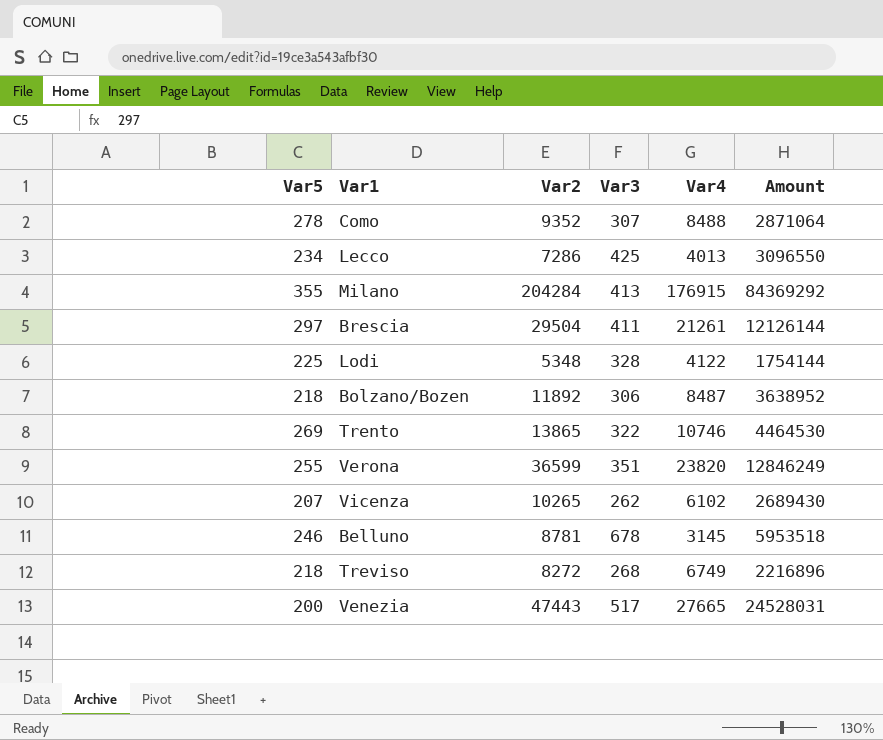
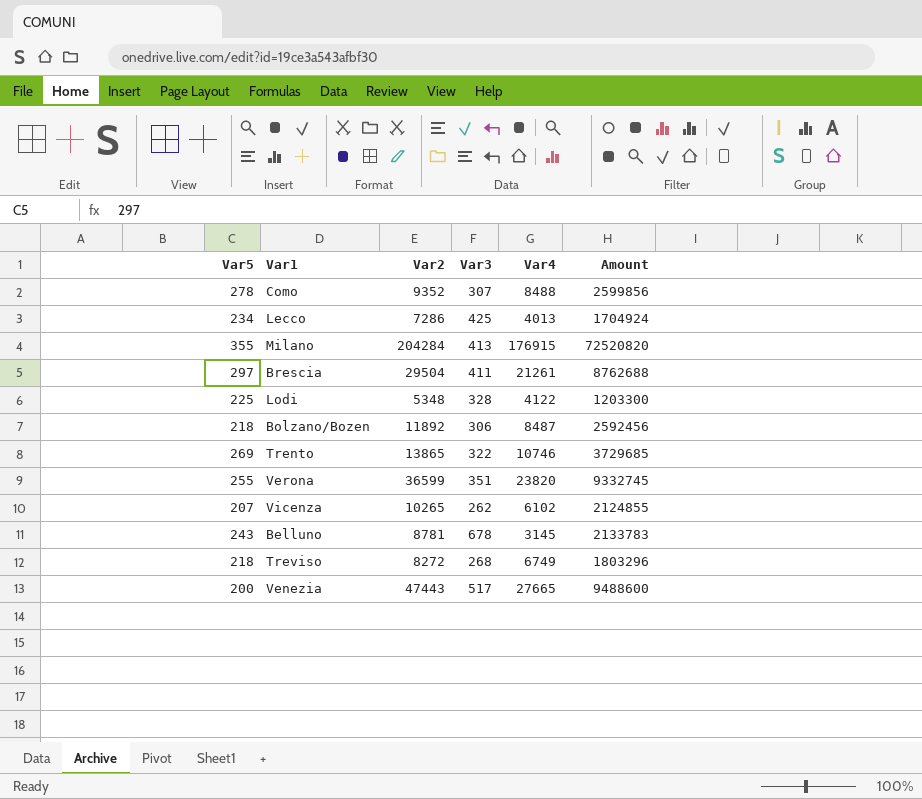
column Amount | formula: [Var2] * [Var3] -> [Var5] * [Var2]
Belluno | Var5: 246 -> 243

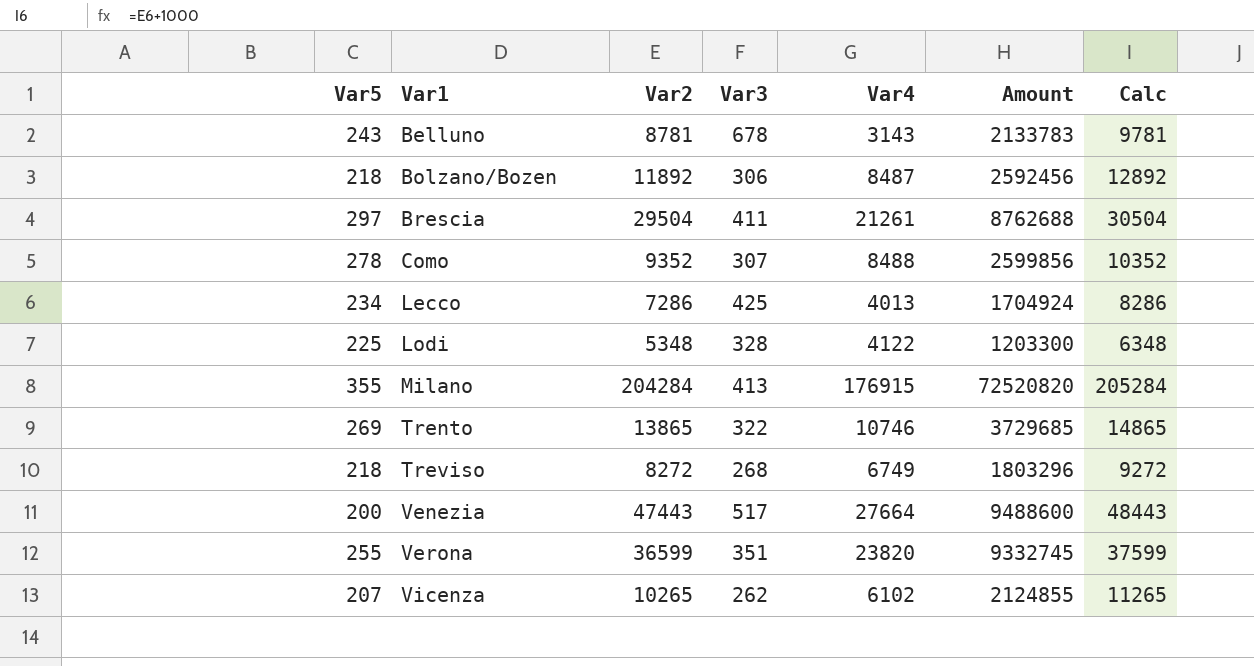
row order: none -> Var1 ascending
column Calc | formula: none -> [Var2] + 1000
Belluno | Var4: 3145 -> 3143
Venezia | Var4: 27665 -> 27664

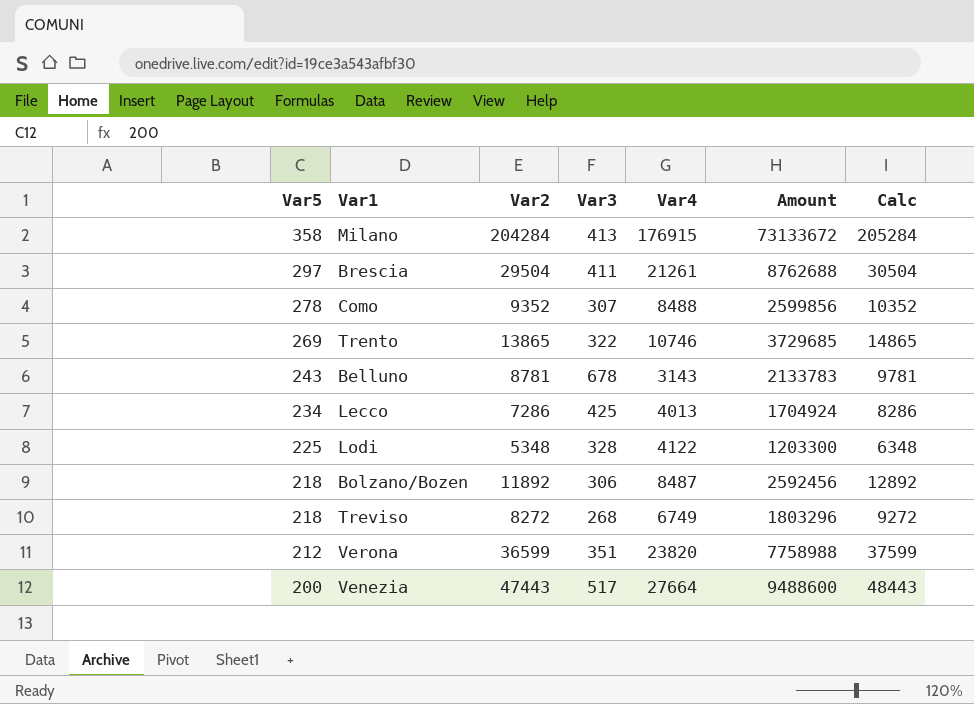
row order: Var1 ascending -> Var5 descending
row Vicenza: 207 | 10265 | 262 | 6102 | 2124855 | 11265 -> none
Milano | Var5: 355 -> 358
Milano | Amount: 72520820 -> 73133672
Verona | Var5: 255 -> 212
Verona | Amount: 9332745 -> 7758988

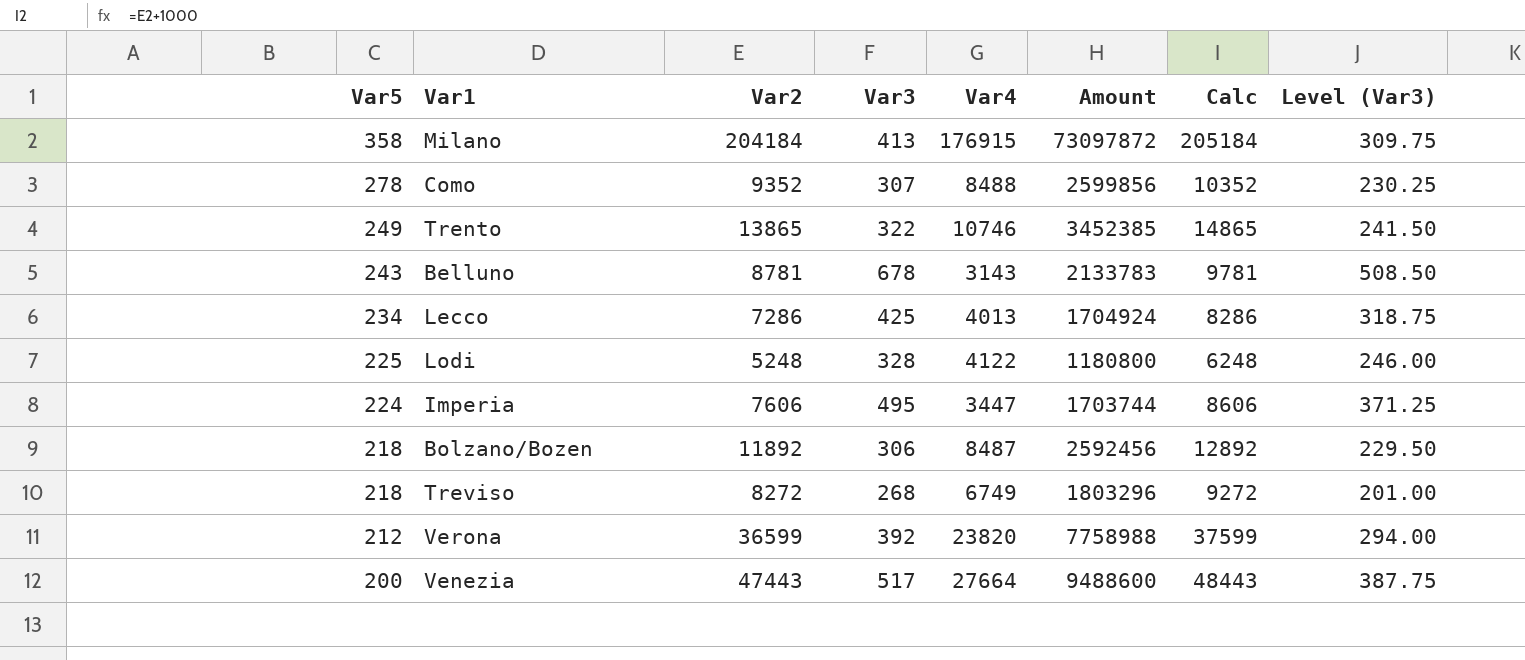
column Level (Var3) | formula: none -> [Var3] * 0.75
row Brescia: 297 | 29504 | 411 | 21261 | 8762688 | 30504 -> none
Milano | Var2: 204284 -> 204184
Milano | Amount: 73133672 -> 73097872
Milano | Calc: 205284 -> 205184
Trento | Var5: 269 -> 249
Trento | Amount: 3729685 -> 3452385
Lodi | Var2: 5348 -> 5248
Lodi | Amount: 1203300 -> 1180800
Lodi | Calc: 6348 -> 6248
row Imperia: none -> 224 | 7606 | 495 | 3447 | 1703744 | 8606 | 371.25
Verona | Var3: 351 -> 392

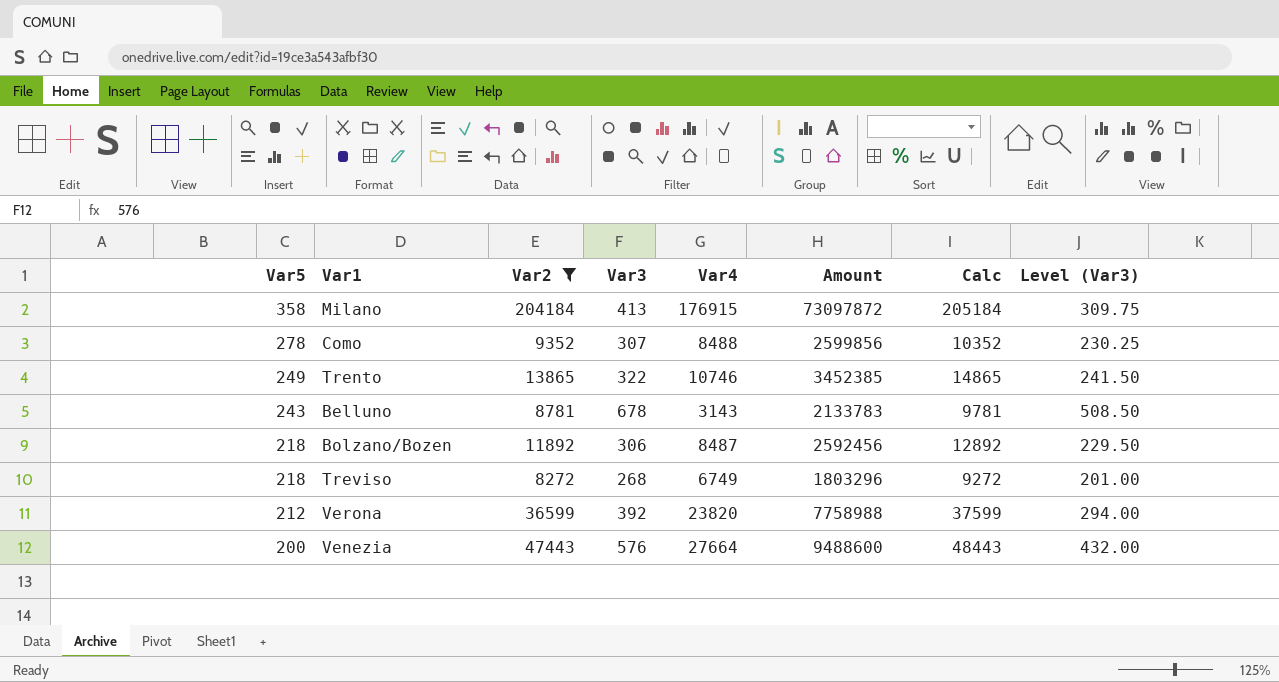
filter: none -> Var2 >= 8272
Venezia | Var3: 517 -> 576
Venezia | Level (Var3): 387.75 -> 432.00

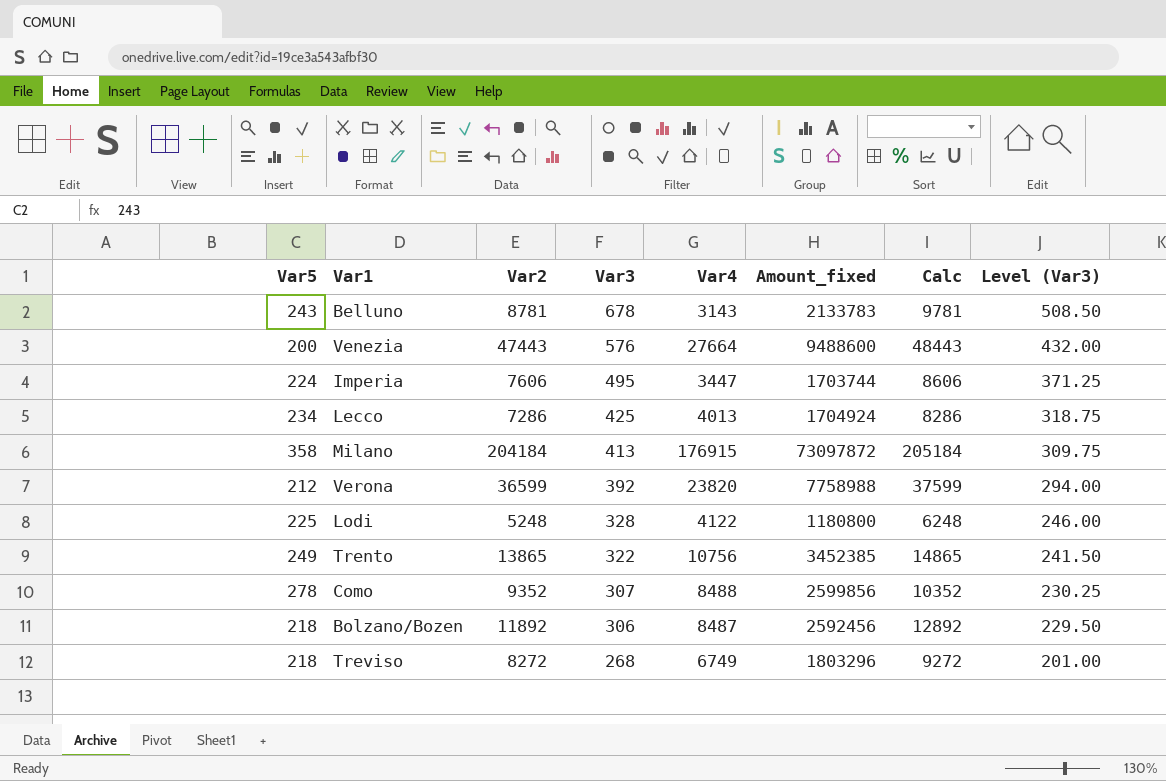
filter: Var2 >= 8272 -> none
row order: Var5 descending -> Var3 descending
column name: Amount -> Amount_fixed
Trento | Var4: 10746 -> 10756

